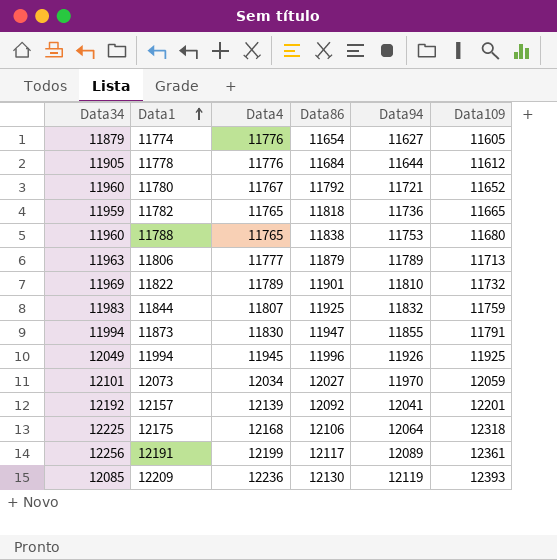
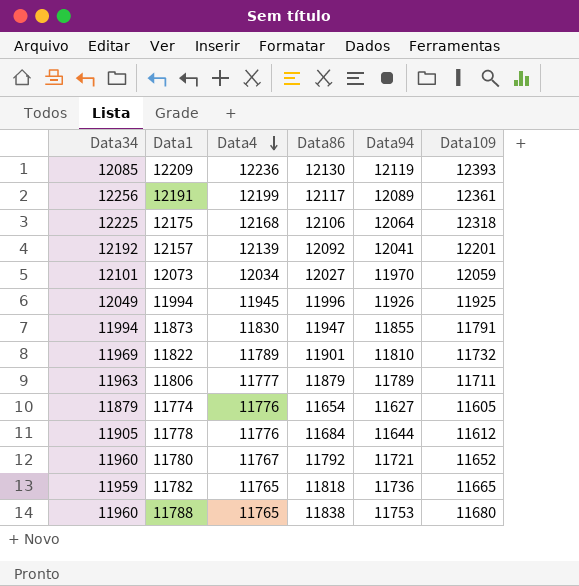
row order: Data1 ascending -> Data4 descending
row 11844: 11983 | 11807 | 11925 | 11832 | 11759 -> none
11806 | Data109: 11713 -> 11711

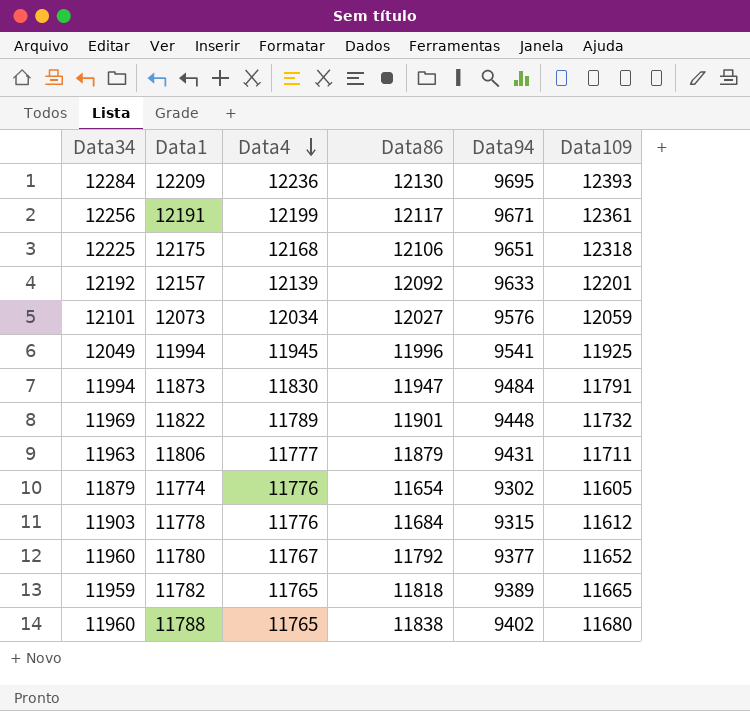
12209 | Data34: 12085 -> 12284
12209 | Data94: 12119 -> 9695
12191 | Data94: 12089 -> 9671
12175 | Data94: 12064 -> 9651
12157 | Data94: 12041 -> 9633
12073 | Data94: 11970 -> 9576
11994 | Data94: 11926 -> 9541
11873 | Data94: 11855 -> 9484
11822 | Data94: 11810 -> 9448
11806 | Data94: 11789 -> 9431
11774 | Data94: 11627 -> 9302
11778 | Data34: 11905 -> 11903
11778 | Data94: 11644 -> 9315
11780 | Data94: 11721 -> 9377
11782 | Data94: 11736 -> 9389
11788 | Data94: 11753 -> 9402

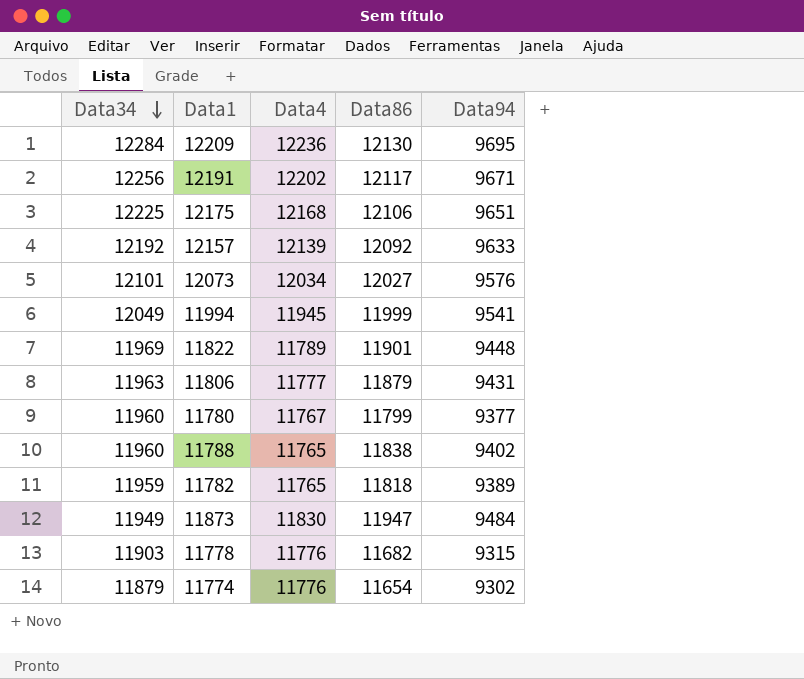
row order: Data4 descending -> Data34 descending
column Data109 | position: 6 -> none
12191 | Data4: 12199 -> 12202
11994 | Data86: 11996 -> 11999
11780 | Data86: 11792 -> 11799
11873 | Data34: 11994 -> 11949
11778 | Data86: 11684 -> 11682

